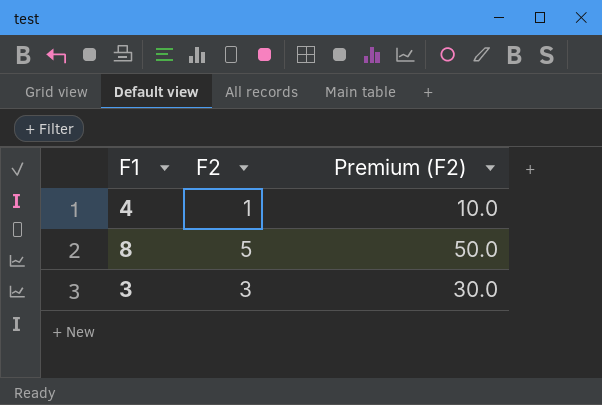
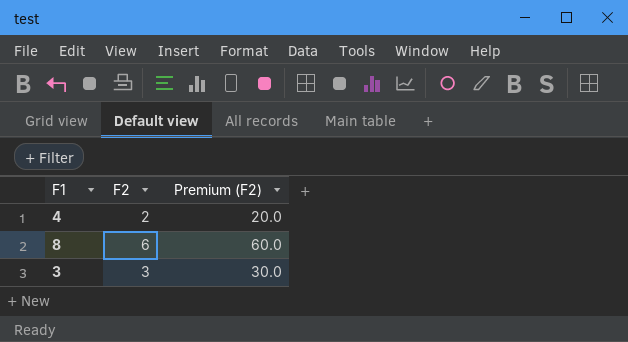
4 | F2: 1 -> 2
4 | Premium (F2): 10.0 -> 20.0
8 | F2: 5 -> 6
8 | Premium (F2): 50.0 -> 60.0

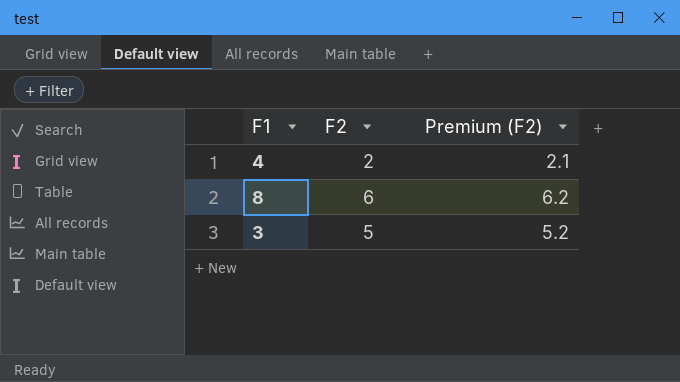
column Premium (F2) | formula: [F2] * 10 -> [F2] * 1.03
3 | F2: 3 -> 5

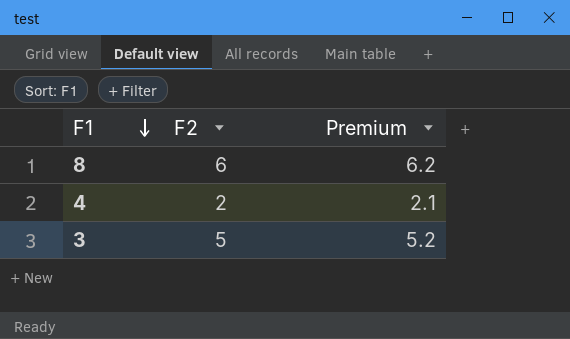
row order: none -> F1 descending
column name: Premium (F2) -> Premium

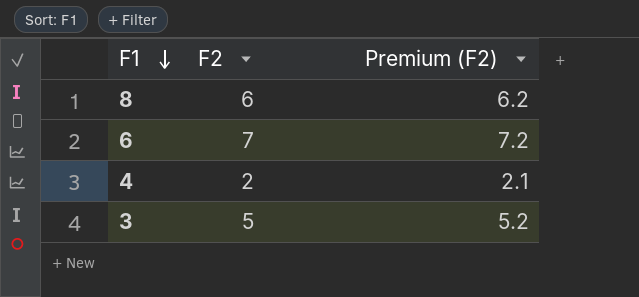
column name: Premium -> Premium (F2)
row 6: none -> 7 | 7.2

